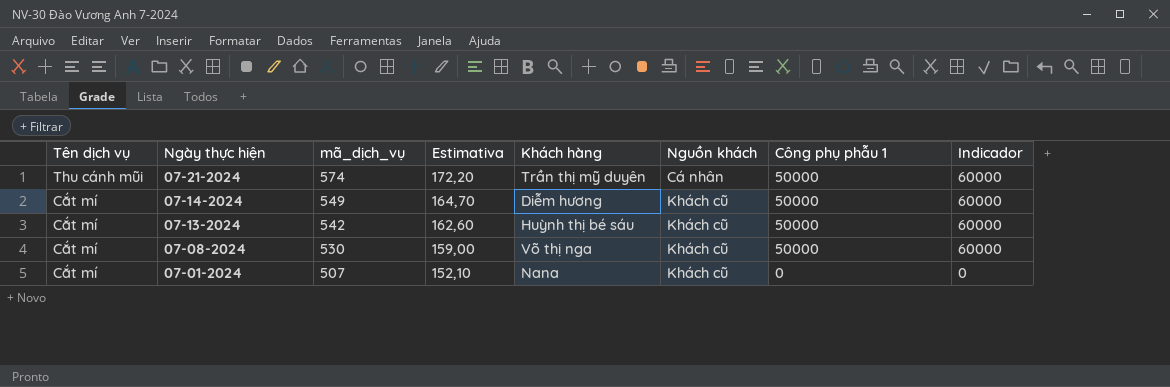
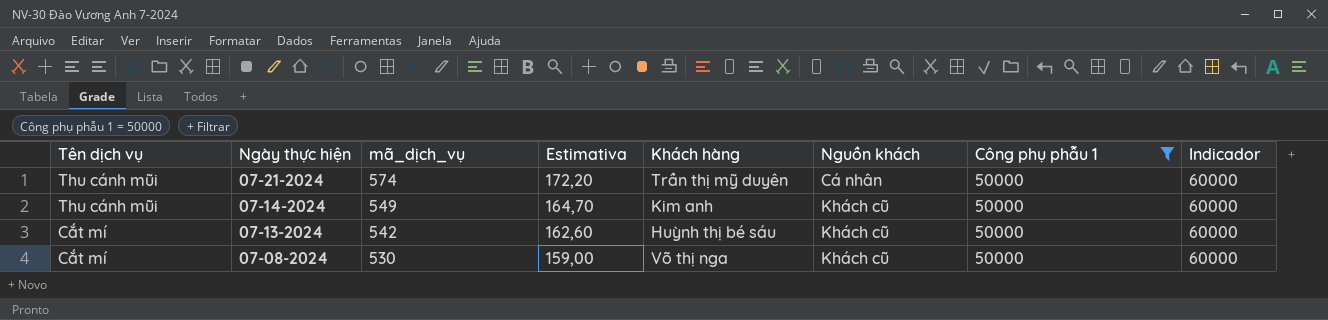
filter: none -> Công phụ phẫu 1 = 50000
07-14-2024 | Tên dịch vụ: Cắt mí -> Thu cánh mũi
07-14-2024 | Khách hàng: Diễm hương -> Kim anh

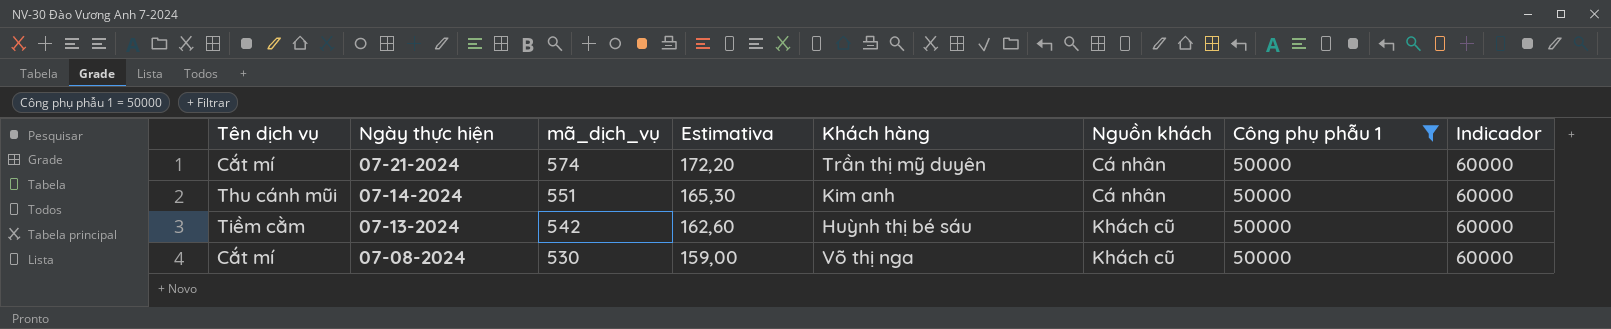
07-21-2024 | Tên dịch vụ: Thu cánh mũi -> Cắt mí
07-14-2024 | mã_dịch_vụ: 549 -> 551
07-14-2024 | Estimativa: 164,70 -> 165,30
07-14-2024 | Nguồn khách: Khách cũ -> Cá nhân
07-13-2024 | Tên dịch vụ: Cắt mí -> Tiềm cằm

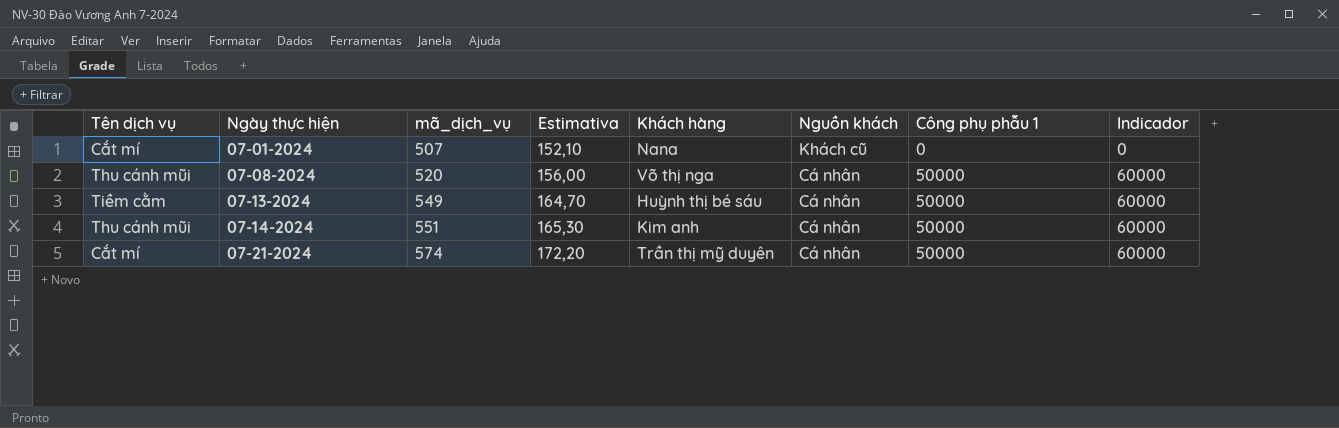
filter: Công phụ phẫu 1 = 50000 -> none
row order: Ngày thực hiện descending -> Ngày thực hiện ascending
07-08-2024 | Tên dịch vụ: Cắt mí -> Thu cánh mũi
07-08-2024 | mã_dịch_vụ: 530 -> 520
07-08-2024 | Estimativa: 159,00 -> 156,00
07-08-2024 | Nguồn khách: Khách cũ -> Cá nhân
07-13-2024 | mã_dịch_vụ: 542 -> 549
07-13-2024 | Estimativa: 162,60 -> 164,70
07-13-2024 | Nguồn khách: Khách cũ -> Cá nhân

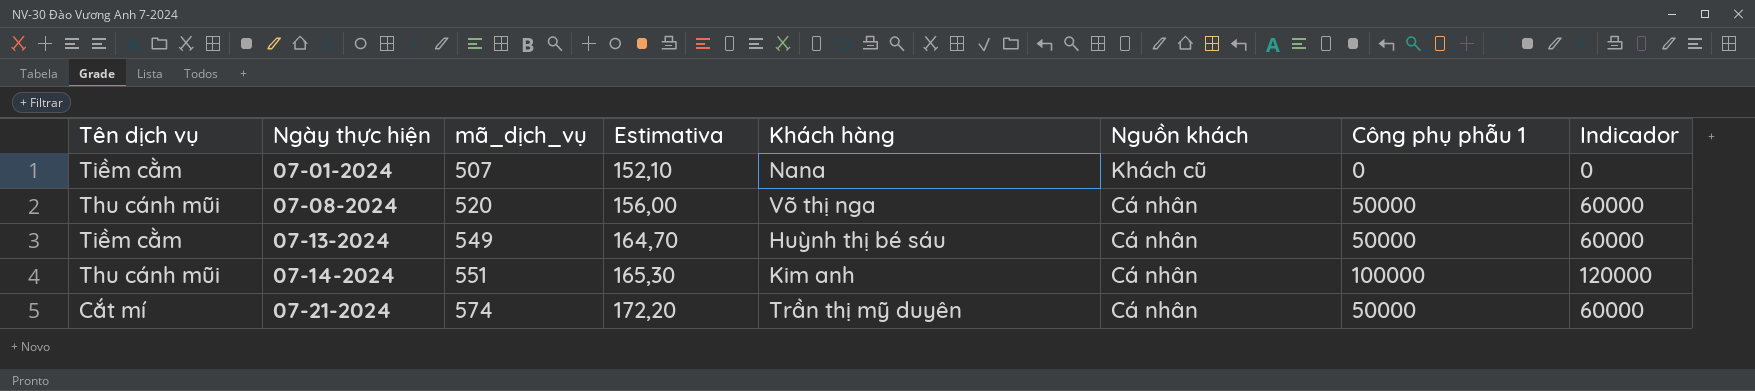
07-01-2024 | Tên dịch vụ: Cắt mí -> Tiềm cằm
07-14-2024 | Công phụ phẫu 1: 50000 -> 100000
07-14-2024 | Indicador: 60000 -> 120000

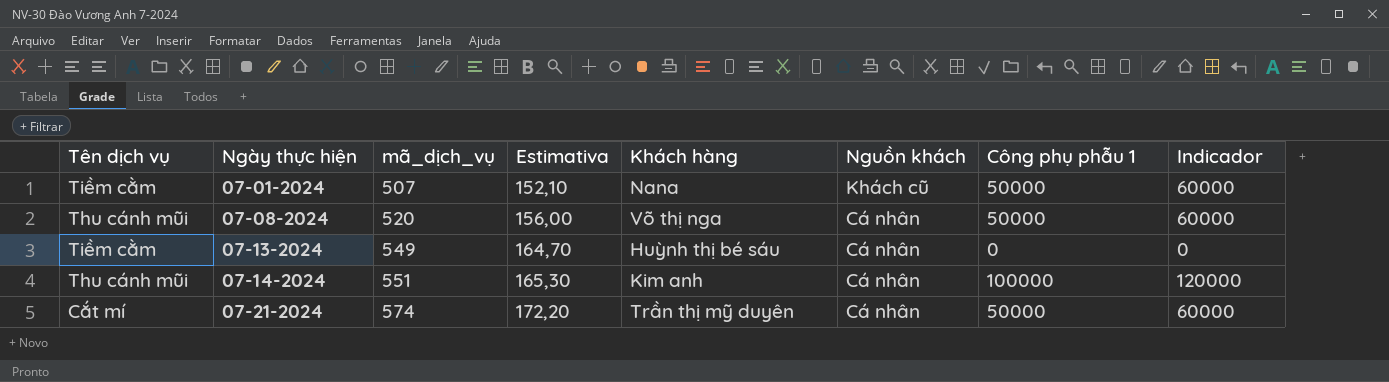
07-01-2024 | Công phụ phẫu 1: 0 -> 50000
07-01-2024 | Indicador: 0 -> 60000
07-13-2024 | Công phụ phẫu 1: 50000 -> 0
07-13-2024 | Indicador: 60000 -> 0

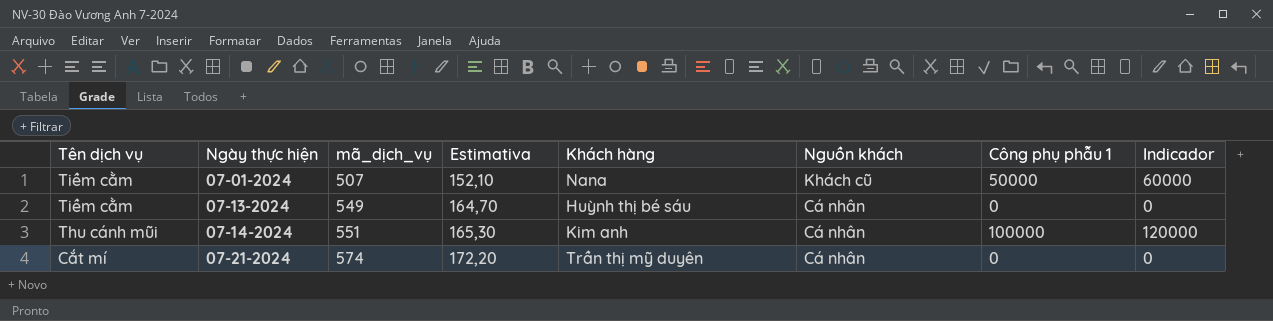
row 07-08-2024: Thu cánh mũi | 520 | 156,00 | Võ thị nga | Cá nhân | 50000 | 60000 -> none
07-21-2024 | Công phụ phẫu 1: 50000 -> 0
07-21-2024 | Indicador: 60000 -> 0

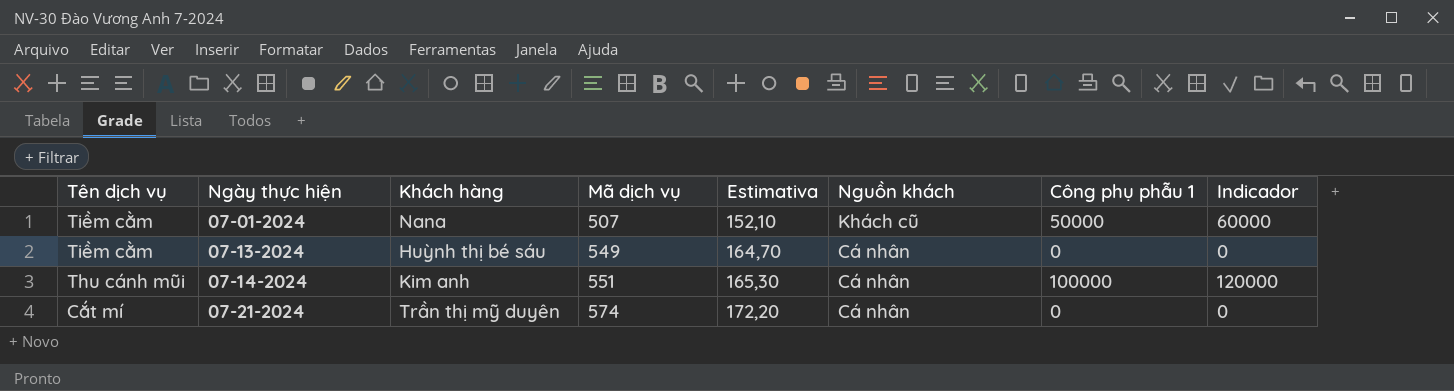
column Khách hàng | position: 5 -> 3
column name: mã_dịch_vụ -> Mã dịch vụ

